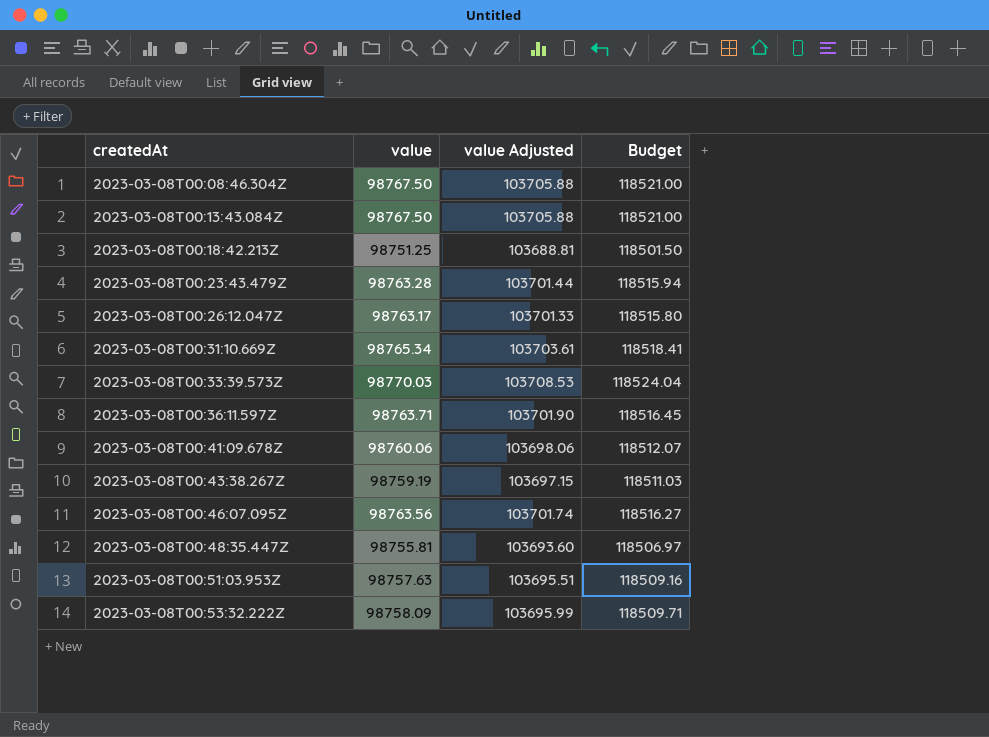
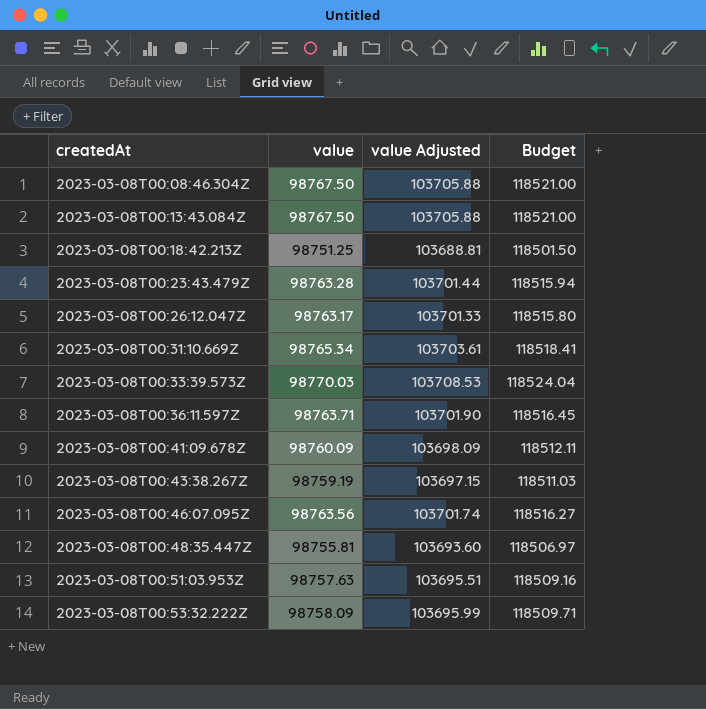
2023-03-08T00:41:09.678Z | value: 98760.06 -> 98760.09
2023-03-08T00:41:09.678Z | value Adjusted: 103698.06 -> 103698.09
2023-03-08T00:41:09.678Z | Budget: 118512.07 -> 118512.11

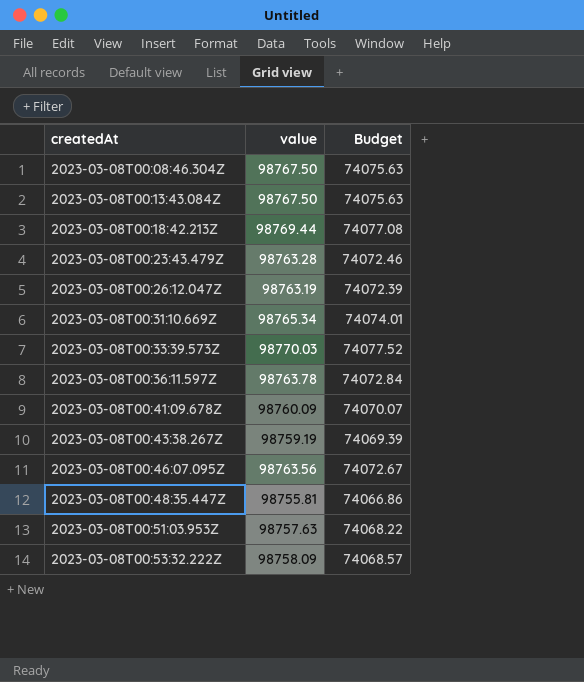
column value Adjusted | formula: [value] * 1.05 -> none
column Budget | formula: [value] * 1.2 -> [value] * 0.75
2023-03-08T00:18:42.213Z | value: 98751.25 -> 98769.44
2023-03-08T00:26:12.047Z | value: 98763.17 -> 98763.19
2023-03-08T00:36:11.597Z | value: 98763.71 -> 98763.78

